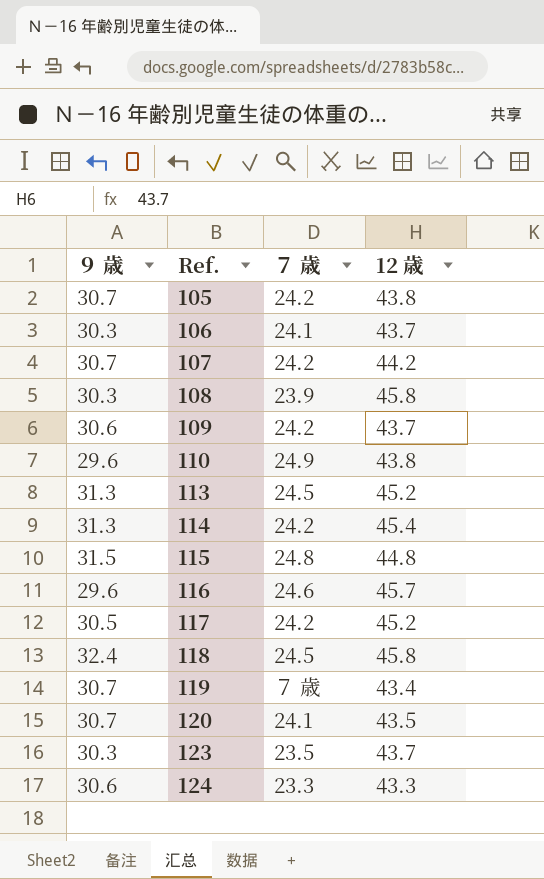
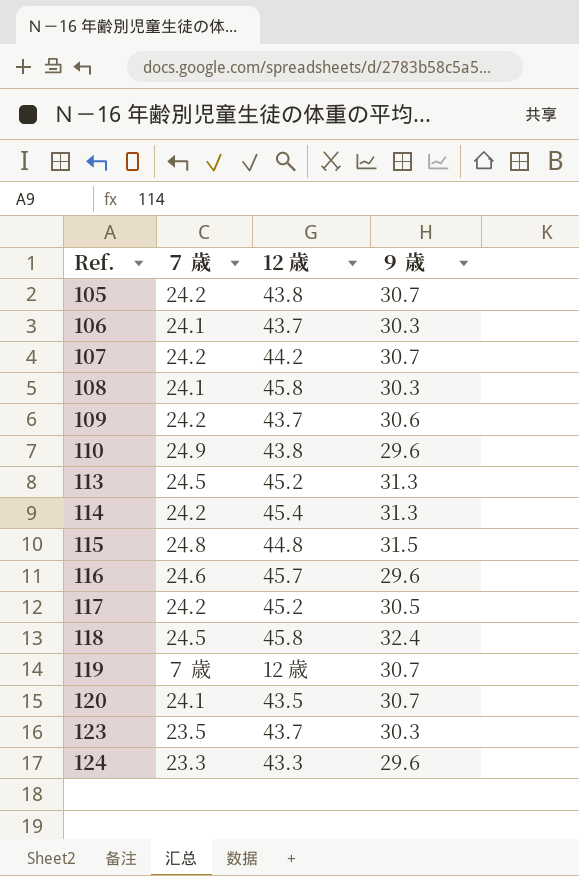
column ９ 歳 | position: 1 -> 4
108 | ７ 歳: 23.9 -> 24.1
119 | 12 歳: 43.4 -> 12 歳
124 | ９ 歳: 30.6 -> 29.6

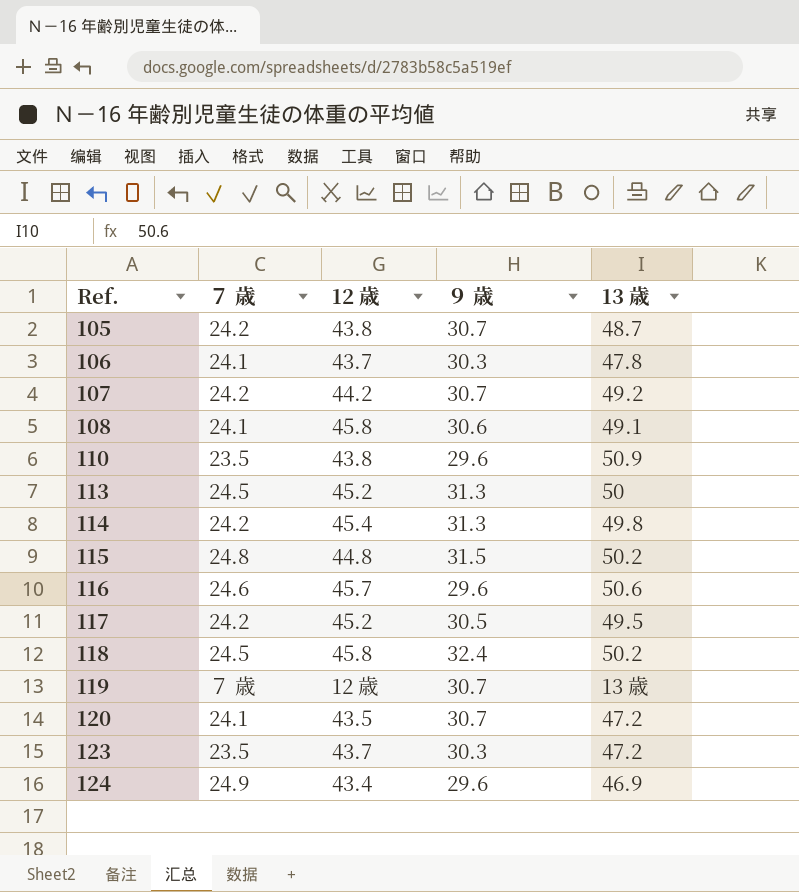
column 13 歳 | position: none -> 5
row 109: 24.2 | 43.7 | 30.6 -> none
108 | ９ 歳: 30.3 -> 30.6
110 | ７ 歳: 24.9 -> 23.5
124 | ７ 歳: 23.3 -> 24.9
124 | 12 歳: 43.3 -> 43.4

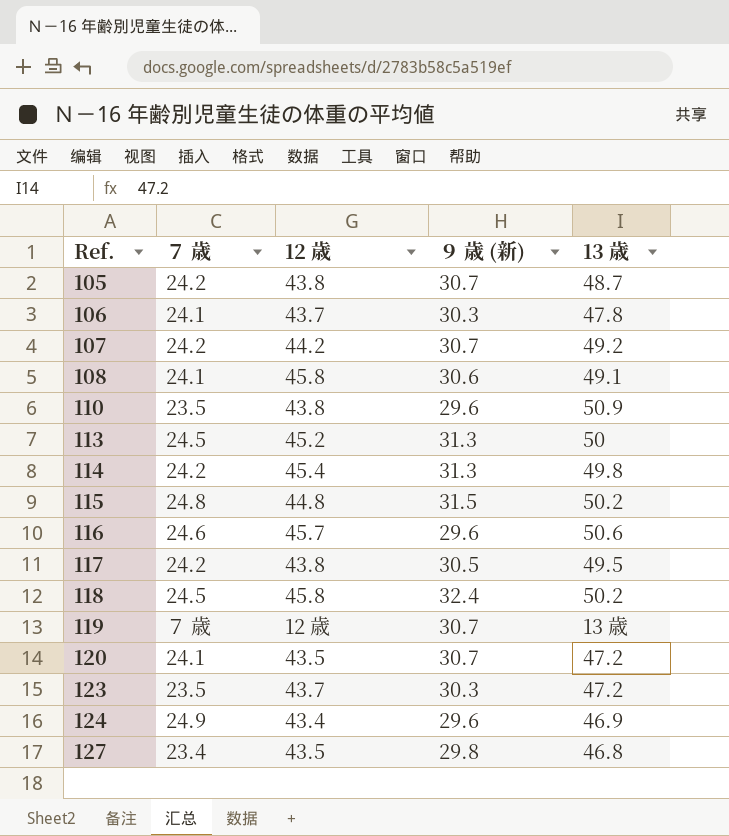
column name: ９ 歳 -> ９ 歳 (新)
117 | 12 歳: 45.2 -> 43.8
row 127: none -> 23.4 | 43.5 | 29.8 | 46.8

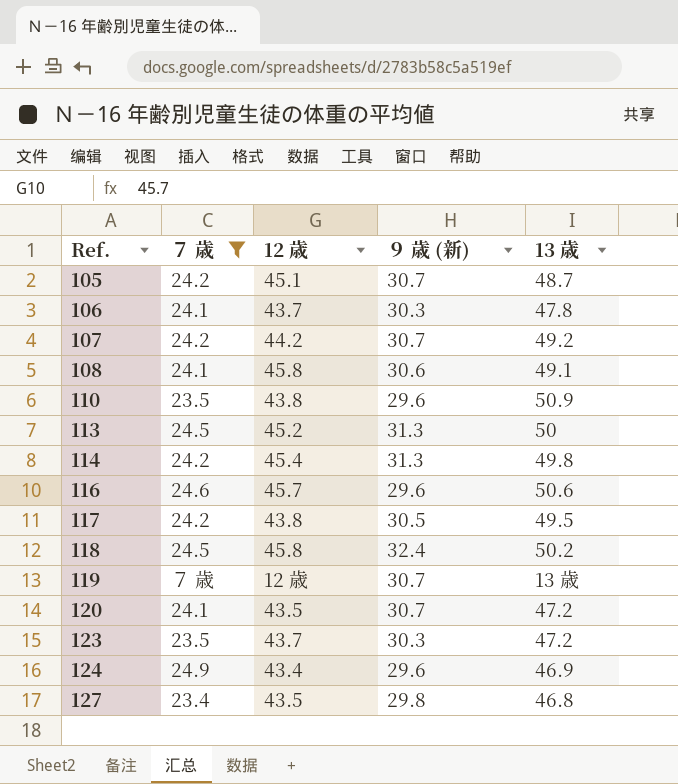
filter: none -> ７ 歳 != 24.8
105 | 12 歳: 43.8 -> 45.1

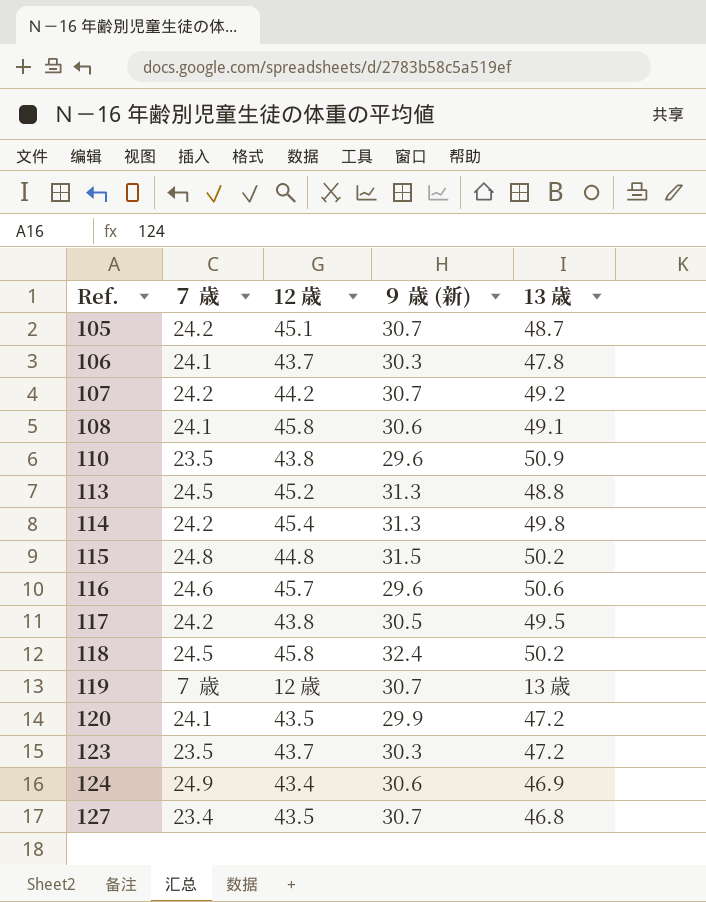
filter: ７ 歳 != 24.8 -> none
113 | 13 歳: 50 -> 48.8
120 | ９ 歳 (新): 30.7 -> 29.9
124 | ９ 歳 (新): 29.6 -> 30.6
127 | ９ 歳 (新): 29.8 -> 30.7

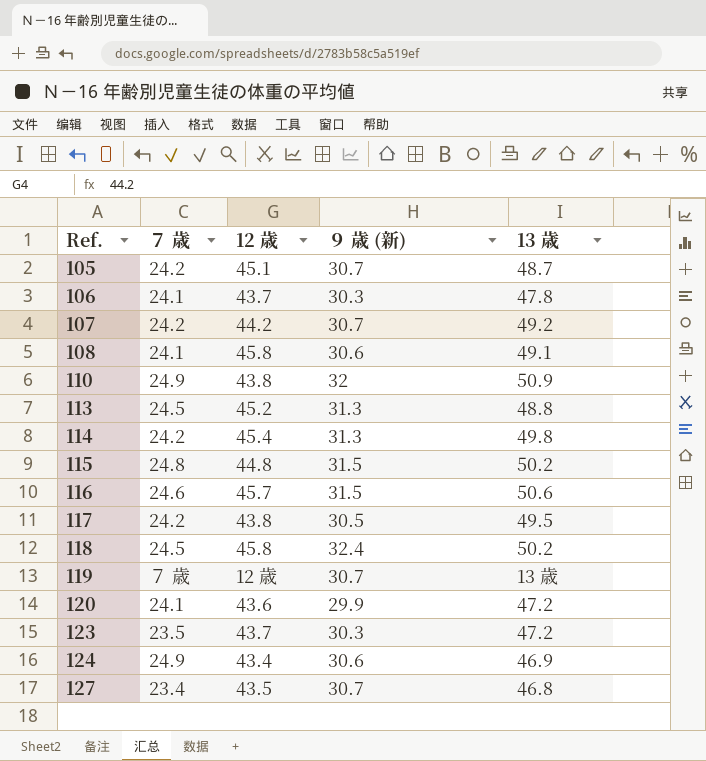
110 | ７ 歳: 23.5 -> 24.9
110 | ９ 歳 (新): 29.6 -> 32
116 | ９ 歳 (新): 29.6 -> 31.5
120 | 12 歳: 43.5 -> 43.6

